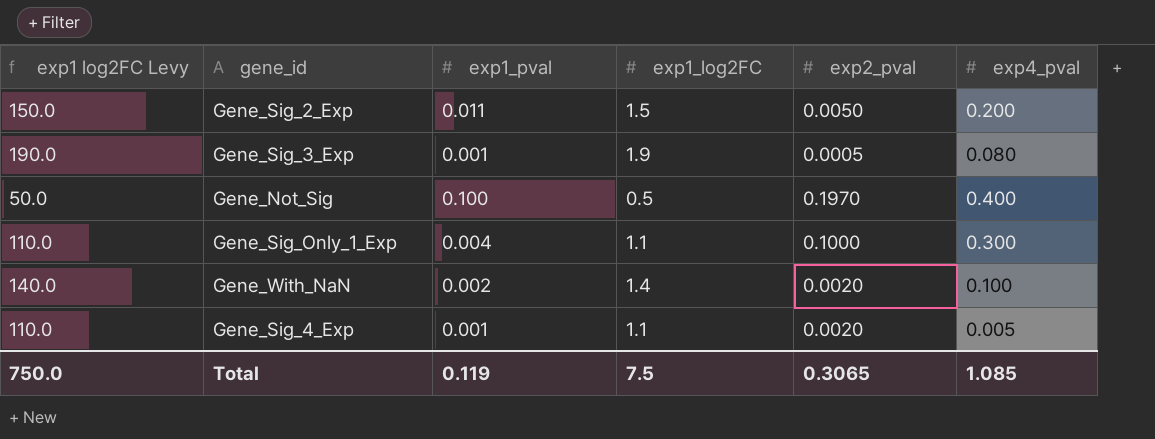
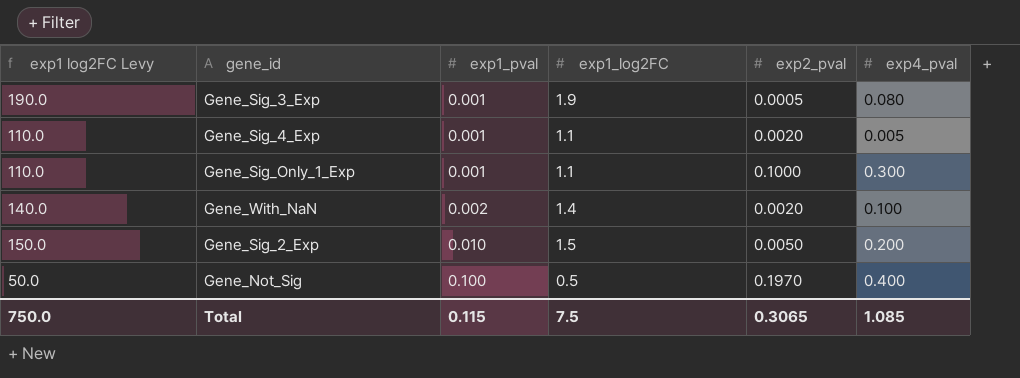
row order: none -> exp1_pval ascending
Gene_Sig_Only_1_Exp | exp1_pval: 0.004 -> 0.001
Gene_Sig_2_Exp | exp1_pval: 0.011 -> 0.010
Total | exp1_pval: 0.119 -> 0.115

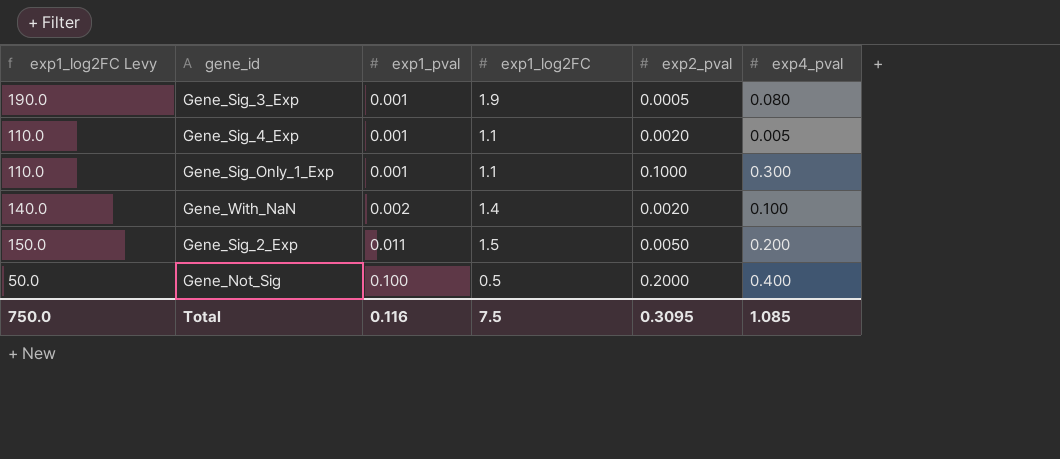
column name: exp1 log2FC Levy -> exp1_log2FC Levy
Gene_Sig_2_Exp | exp1_pval: 0.010 -> 0.011
Gene_Not_Sig | exp2_pval: 0.1970 -> 0.2000
Total | exp1_pval: 0.115 -> 0.116
Total | exp2_pval: 0.3065 -> 0.3095

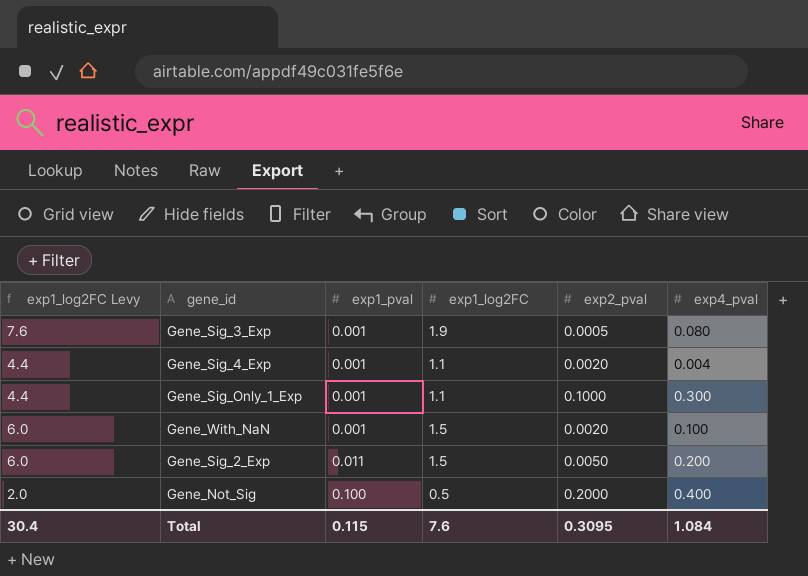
column exp1_log2FC Levy | formula: [exp1_log2FC] * 100 -> [exp1_log2FC] * 4
Gene_Sig_4_Exp | exp4_pval: 0.005 -> 0.004
Gene_With_NaN | exp1_pval: 0.002 -> 0.001
Gene_With_NaN | exp1_log2FC: 1.4 -> 1.5
Total | exp1_log2FC Levy: 750.0 -> 30.4
Total | exp1_pval: 0.116 -> 0.115
Total | exp1_log2FC: 7.5 -> 7.6
Total | exp4_pval: 1.085 -> 1.084

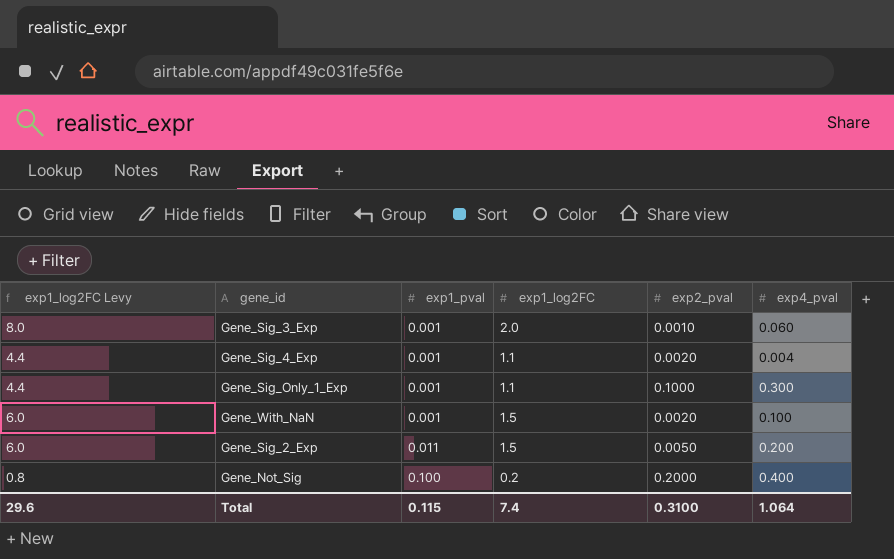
Gene_Sig_3_Exp | exp1_log2FC Levy: 7.6 -> 8.0
Gene_Sig_3_Exp | exp1_log2FC: 1.9 -> 2.0
Gene_Sig_3_Exp | exp2_pval: 0.0005 -> 0.0010
Gene_Sig_3_Exp | exp4_pval: 0.080 -> 0.060
Gene_Not_Sig | exp1_log2FC Levy: 2.0 -> 0.8
Gene_Not_Sig | exp1_log2FC: 0.5 -> 0.2
Total | exp1_log2FC Levy: 30.4 -> 29.6
Total | exp1_log2FC: 7.6 -> 7.4
Total | exp2_pval: 0.3095 -> 0.3100
Total | exp4_pval: 1.084 -> 1.064

